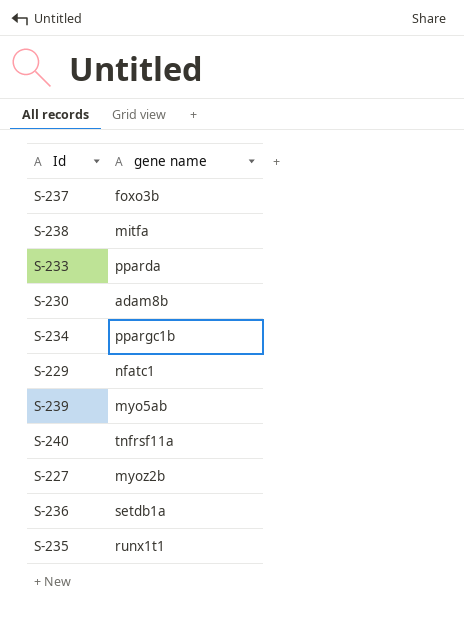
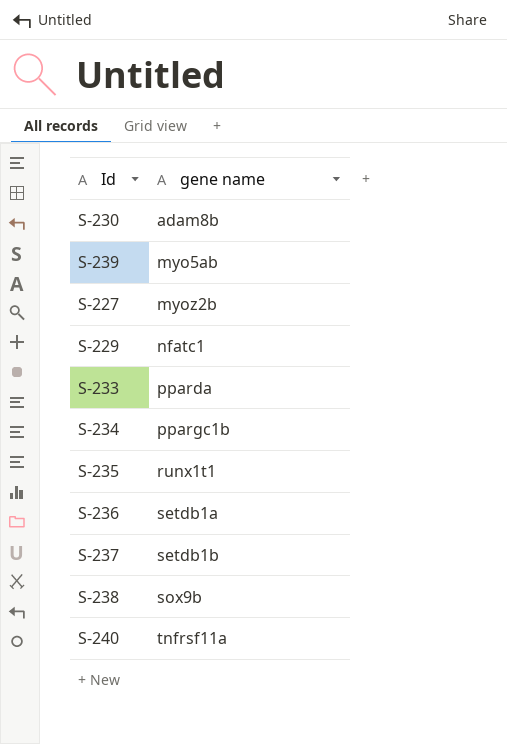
row order: none -> gene name ascending
S-237 | gene name: foxo3b -> setdb1b
S-238 | gene name: mitfa -> sox9b

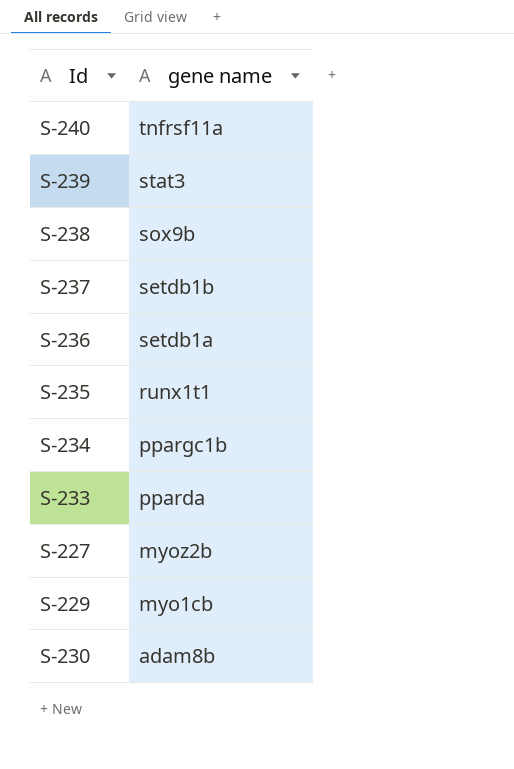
row order: gene name ascending -> gene name descending
S-239 | gene name: myo5ab -> stat3
S-229 | gene name: nfatc1 -> myo1cb

